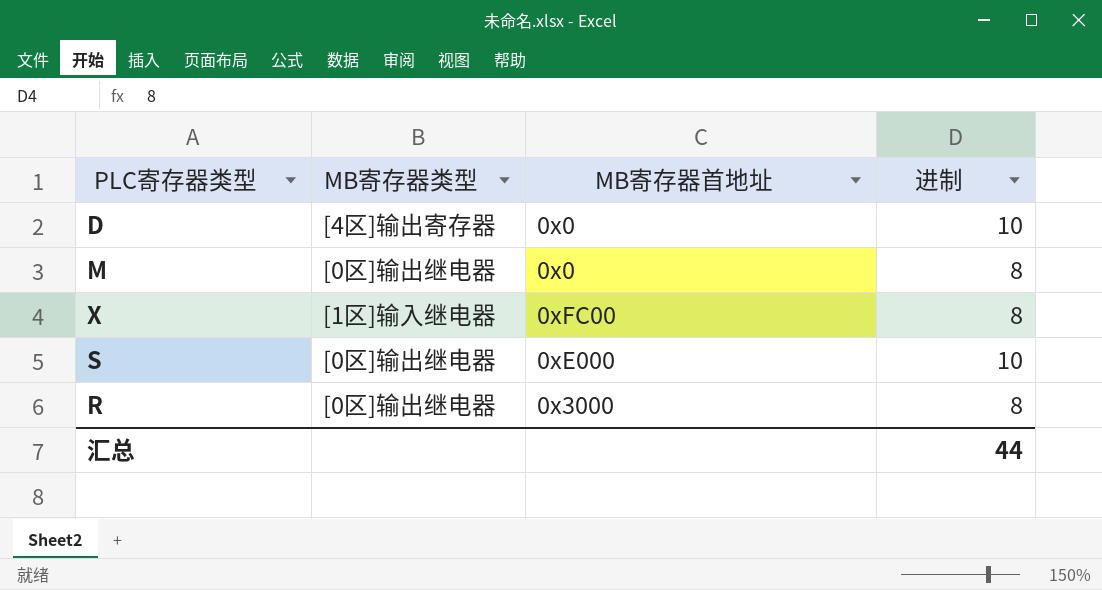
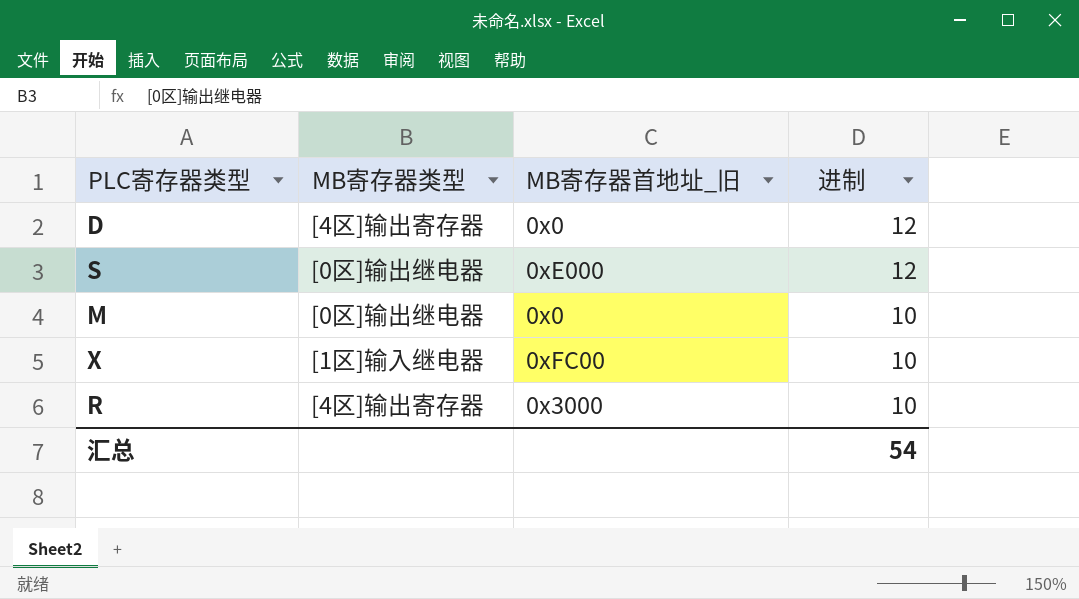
row order: none -> 进制 descending
column name: MB寄存器首地址 -> MB寄存器首地址_旧
D | 进制: 10 -> 12
S | 进制: 10 -> 12
M | 进制: 8 -> 10
X | 进制: 8 -> 10
R | MB寄存器类型: [0区]输出继电器 -> [4区]输出寄存器
R | 进制: 8 -> 10
汇总 | 进制: 44 -> 54

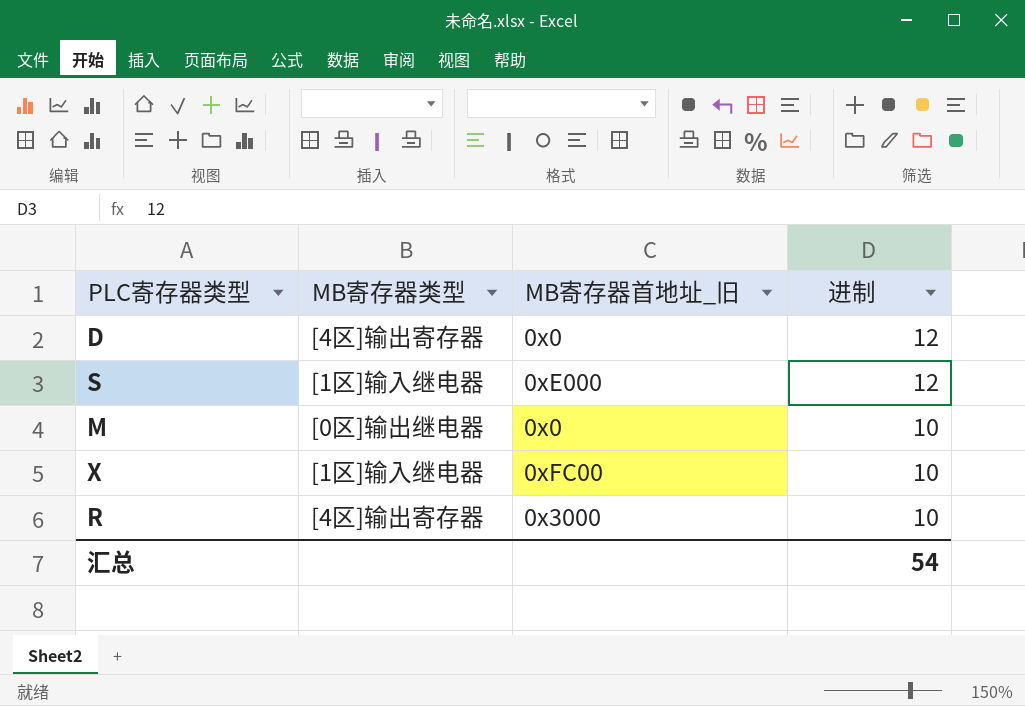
S | MB寄存器类型: [0区]输出继电器 -> [1区]输入继电器

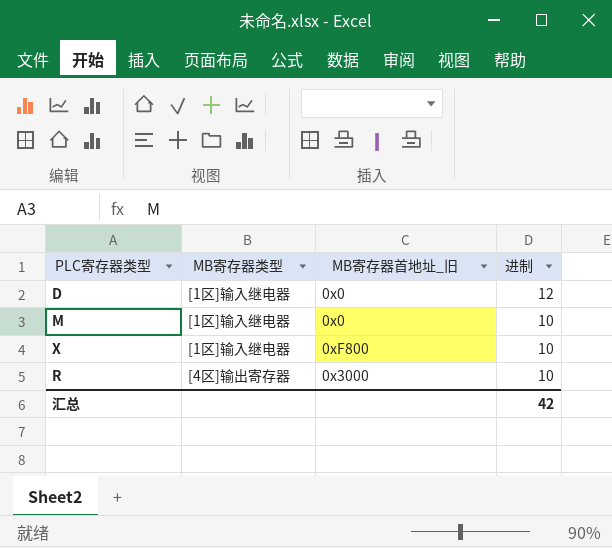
row S: [1区]输入继电器 | 0xE000 | 12 -> none
D | MB寄存器类型: [4区]输出寄存器 -> [1区]输入继电器
M | MB寄存器类型: [0区]输出继电器 -> [1区]输入继电器
X | MB寄存器首地址_旧: 0xFC00 -> 0xF800
汇总 | 进制: 54 -> 42

